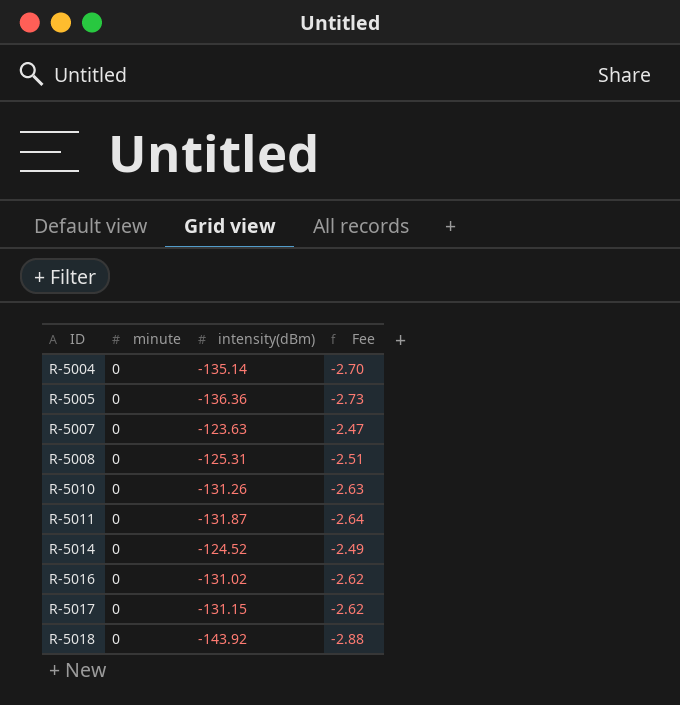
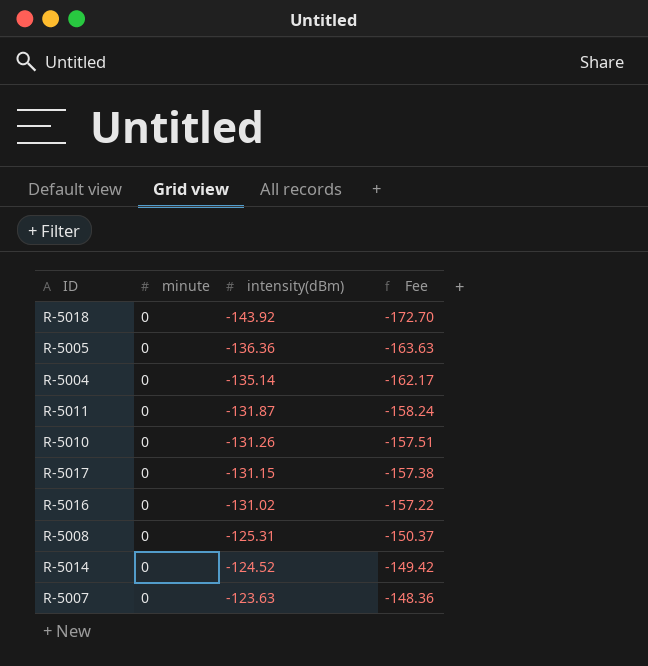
row order: ID ascending -> intensity(dBm) ascending
column Fee | formula: [intensity(dBm)] * 0.02 -> [intensity(dBm)] * 1.2

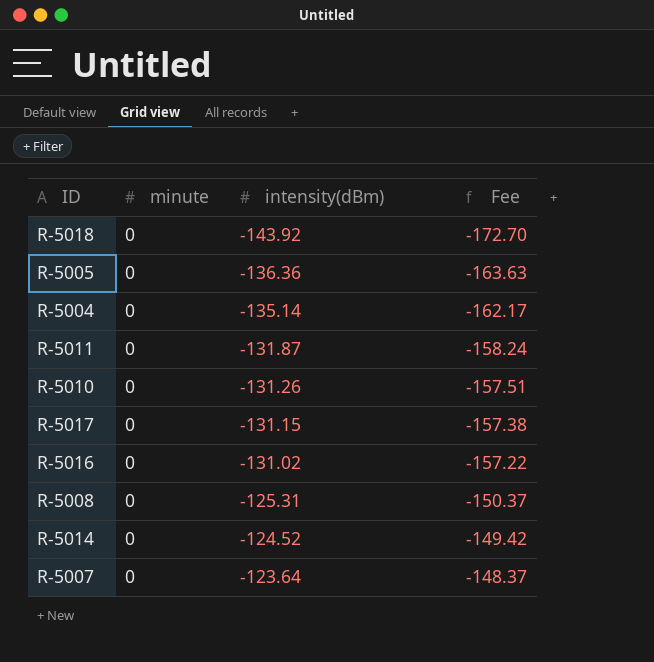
R-5007 | intensity(dBm): -123.63 -> -123.64
R-5007 | Fee: -148.36 -> -148.37

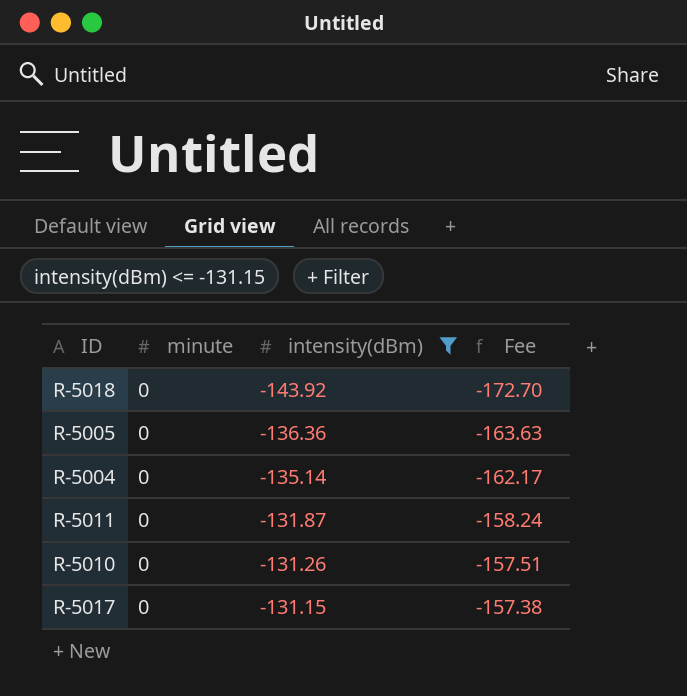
filter: none -> intensity(dBm) <= -131.15

